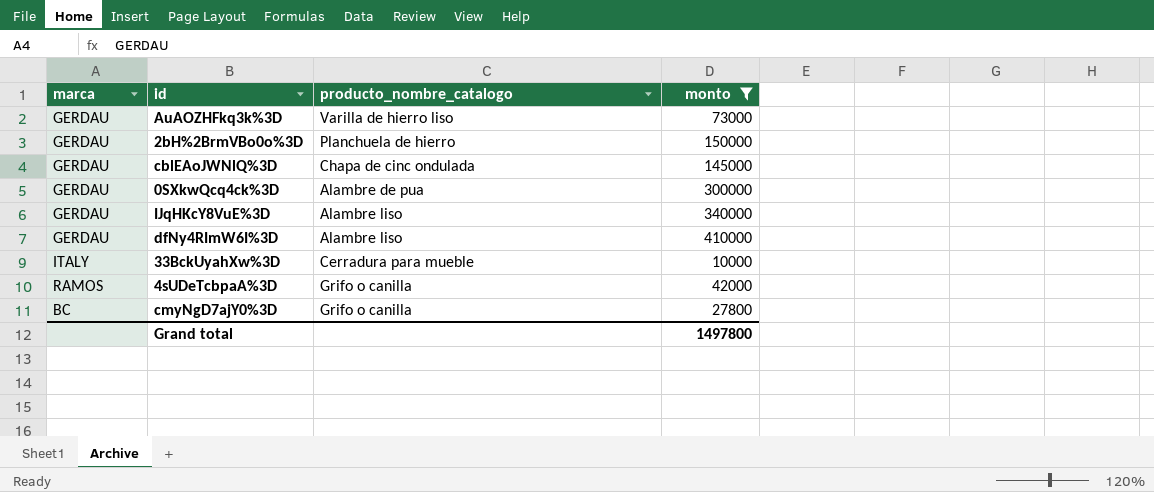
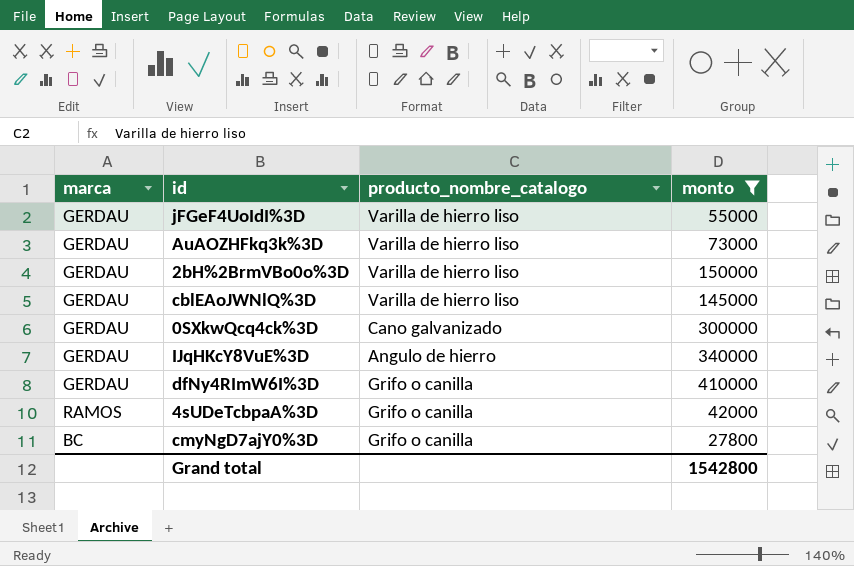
row 33BckUyahXw%3D: ITALY | Cerradura para mueble | 10000 -> none
row jFGeF4UoIdI%3D: none -> GERDAU | Varilla de hierro liso | 55000
2bH%2BrmVBo0o%3D | producto_nombre_catalogo: Planchuela de hierro -> Varilla de hierro liso
cblEAoJWNlQ%3D | producto_nombre_catalogo: Chapa de cinc ondulada -> Varilla de hierro liso
0SXkwQcq4ck%3D | producto_nombre_catalogo: Alambre de pua -> Cano galvanizado
IJqHKcY8VuE%3D | producto_nombre_catalogo: Alambre liso -> Angulo de hierro
dfNy4RImW6I%3D | producto_nombre_catalogo: Alambre liso -> Grifo o canilla
Grand total | monto: 1497800 -> 1542800

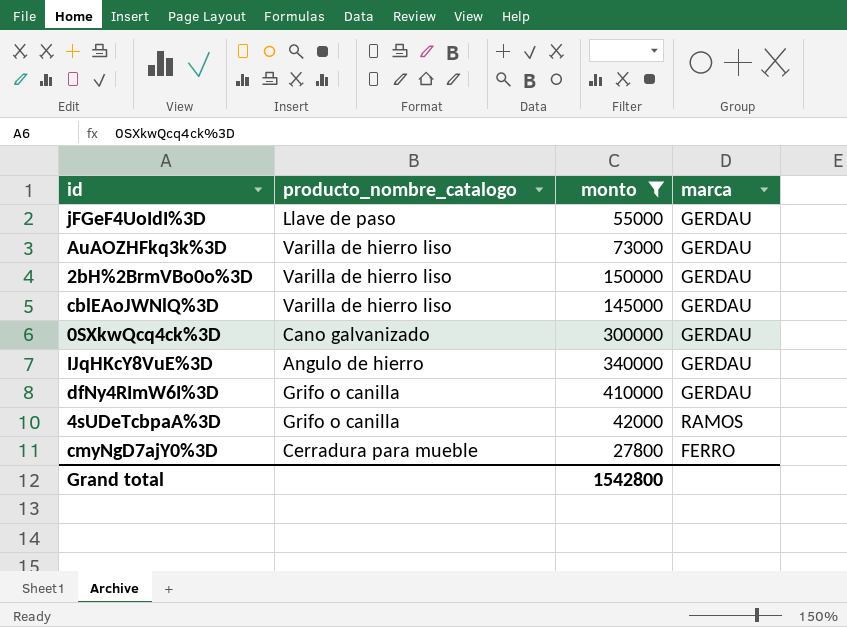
column marca | position: 1 -> 4
jFGeF4UoIdI%3D | producto_nombre_catalogo: Varilla de hierro liso -> Llave de paso
cmyNgD7ajY0%3D | producto_nombre_catalogo: Grifo o canilla -> Cerradura para mueble
cmyNgD7ajY0%3D | marca: BC -> FERRO

